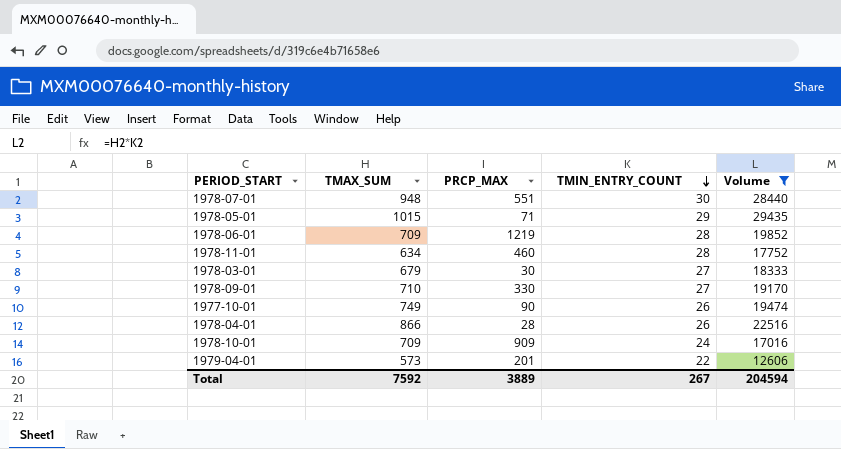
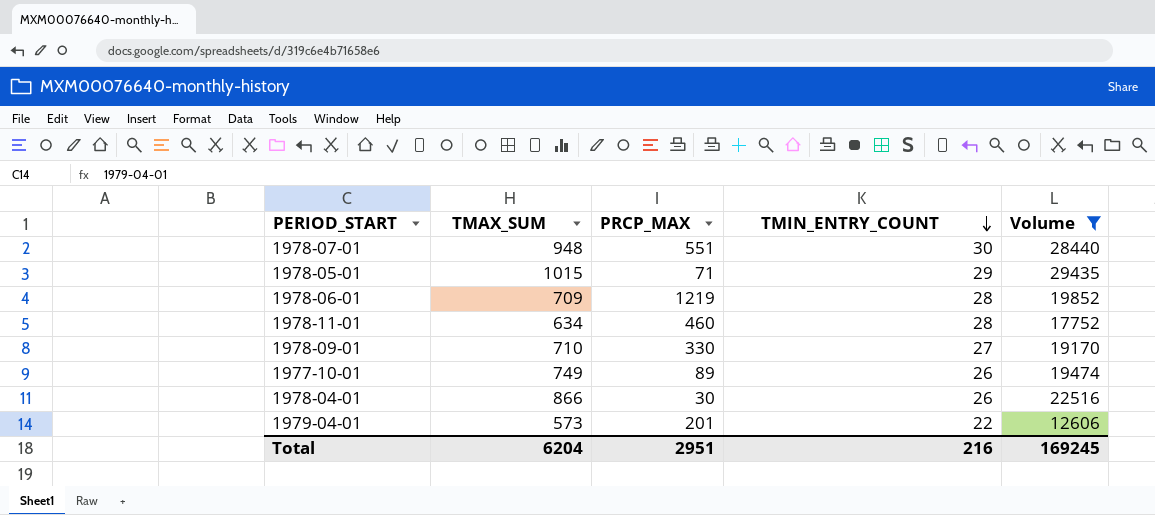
row 1978-03-01: 679 | 30 | 27 | 18333 -> none
row 1978-10-01: 709 | 909 | 24 | 17016 -> none
1977-10-01 | PRCP_MAX: 90 -> 89
1978-04-01 | PRCP_MAX: 28 -> 30
Total | TMAX_SUM: 7592 -> 6204
Total | PRCP_MAX: 3889 -> 2951
Total | TMIN_ENTRY_COUNT: 267 -> 216
Total | Volume: 204594 -> 169245

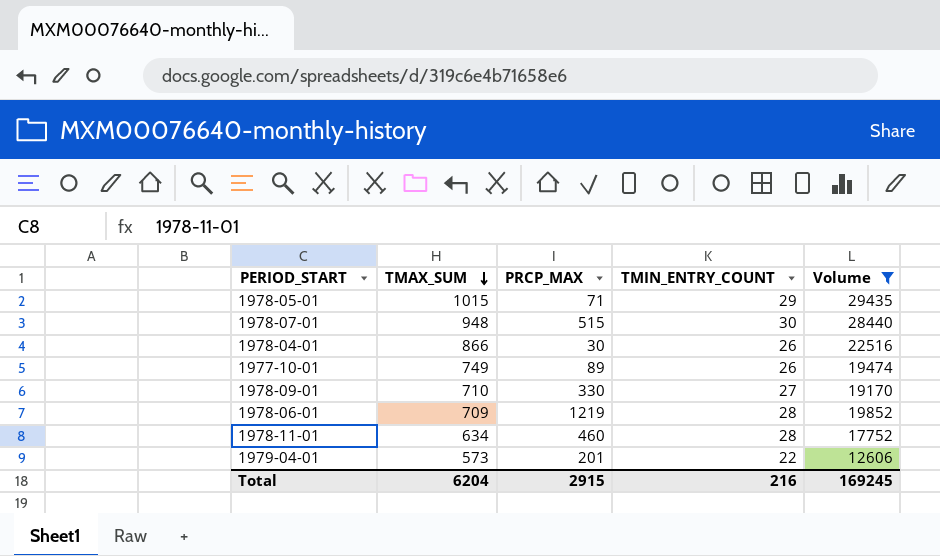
row order: TMIN_ENTRY_COUNT descending -> TMAX_SUM descending
1978-07-01 | PRCP_MAX: 551 -> 515
Total | PRCP_MAX: 2951 -> 2915

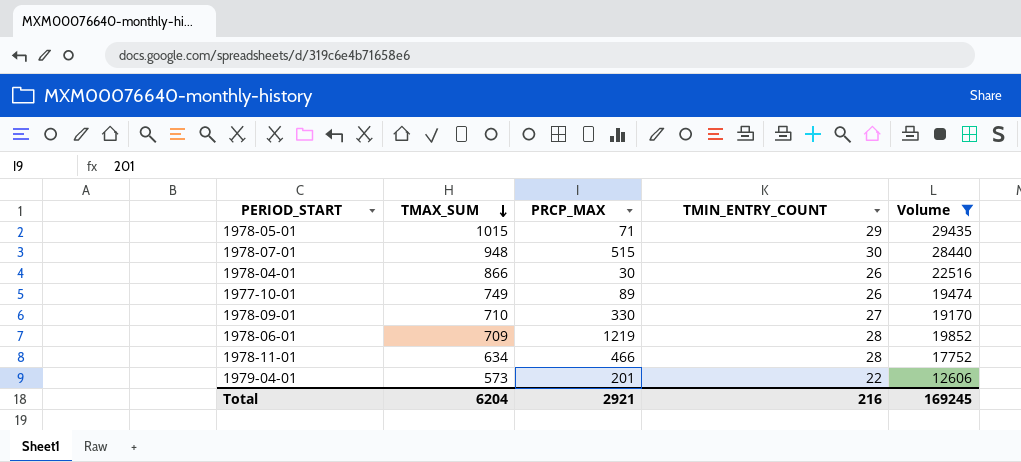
1978-11-01 | PRCP_MAX: 460 -> 466
Total | PRCP_MAX: 2915 -> 2921

